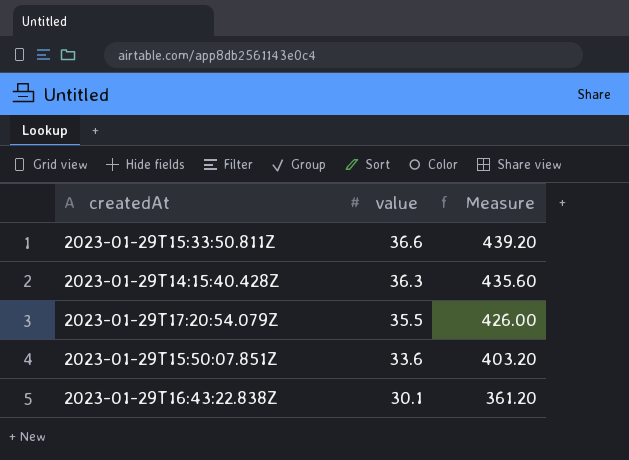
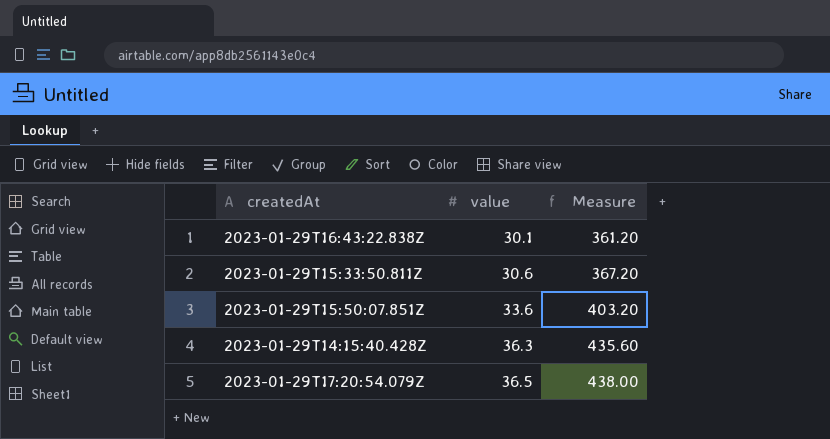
row order: value descending -> value ascending
2023-01-29T15:33:50.811Z | value: 36.6 -> 30.6
2023-01-29T15:33:50.811Z | Measure: 439.20 -> 367.20
2023-01-29T17:20:54.079Z | value: 35.5 -> 36.5
2023-01-29T17:20:54.079Z | Measure: 426.00 -> 438.00

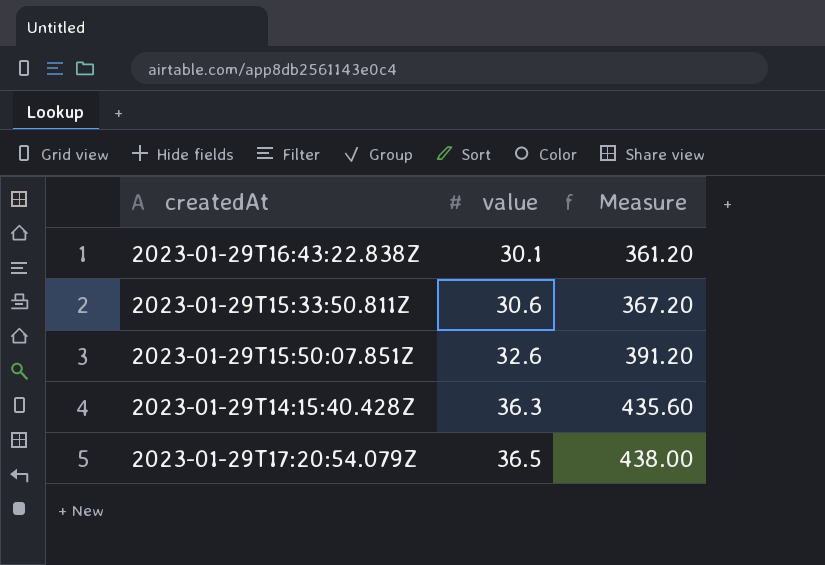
2023-01-29T15:50:07.851Z | value: 33.6 -> 32.6
2023-01-29T15:50:07.851Z | Measure: 403.20 -> 391.20

